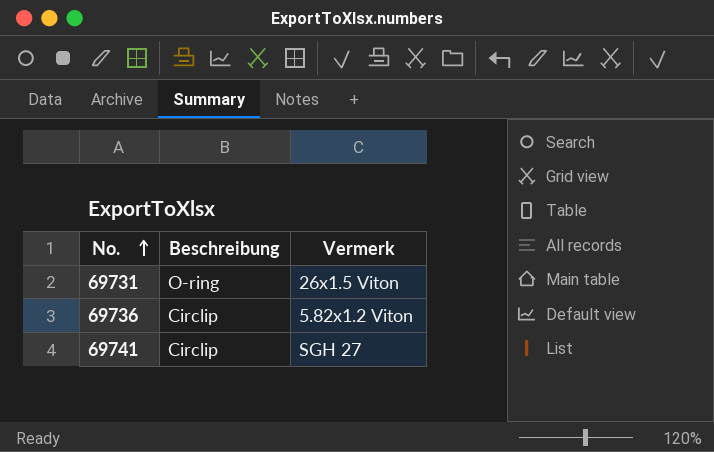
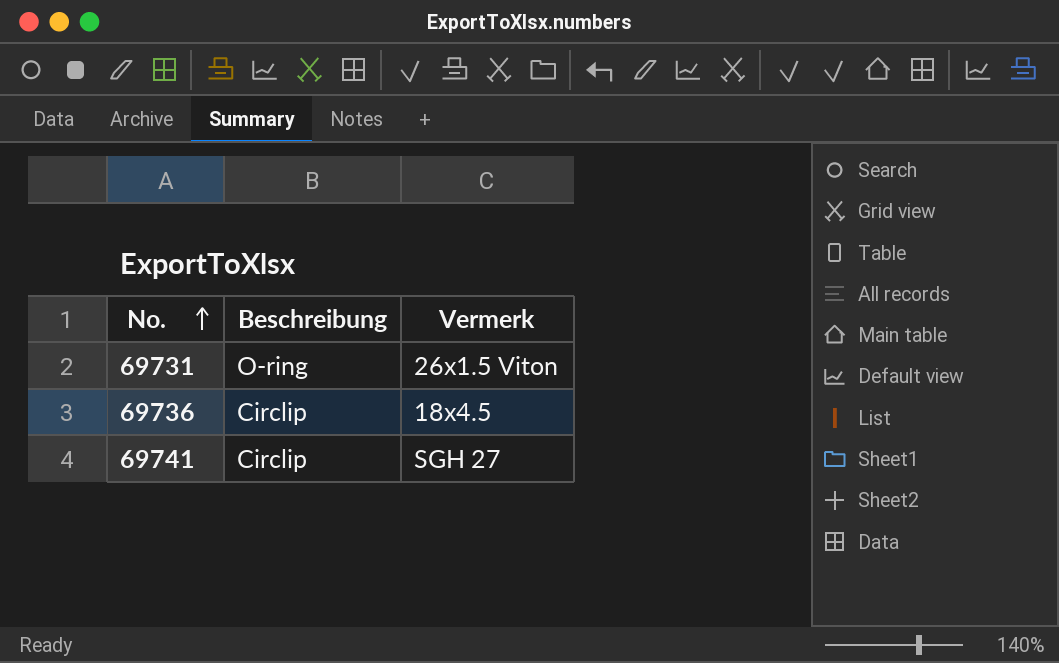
69736 | Vermerk: 5.82x1.2 Viton -> 18x4.5

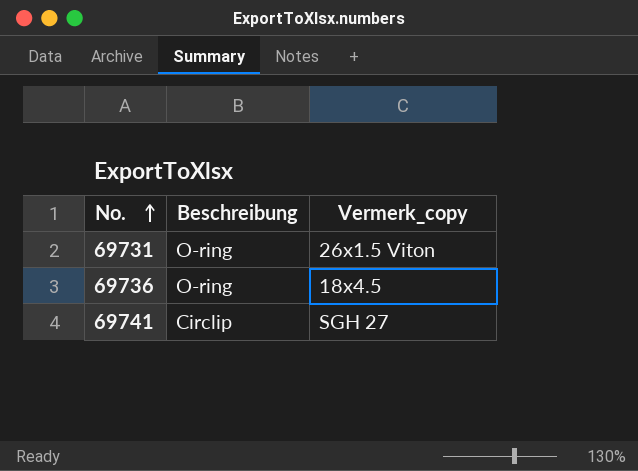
column name: Vermerk -> Vermerk_copy
69736 | Beschreibung: Circlip -> O-ring

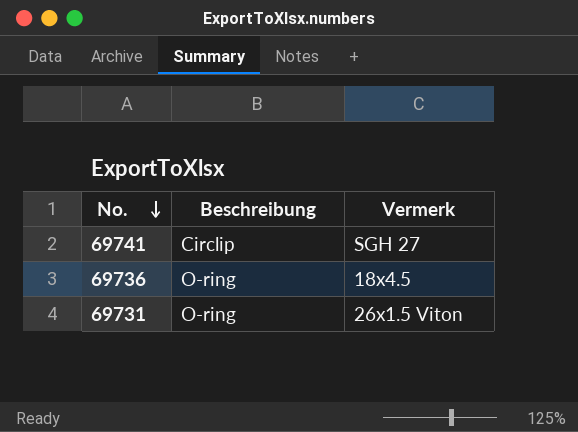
row order: No. ascending -> No. descending
column name: Vermerk_copy -> Vermerk

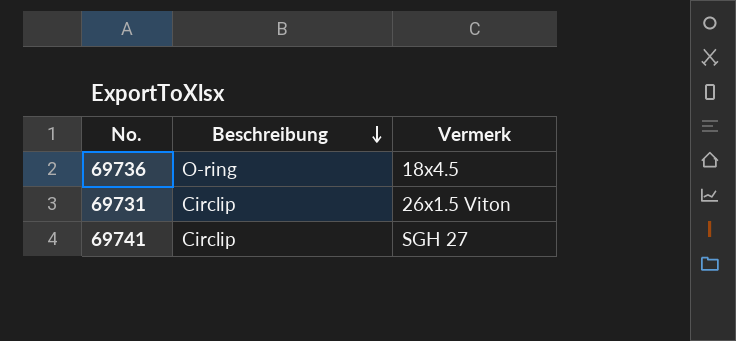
row order: No. descending -> Beschreibung descending
69731 | Beschreibung: O-ring -> Circlip

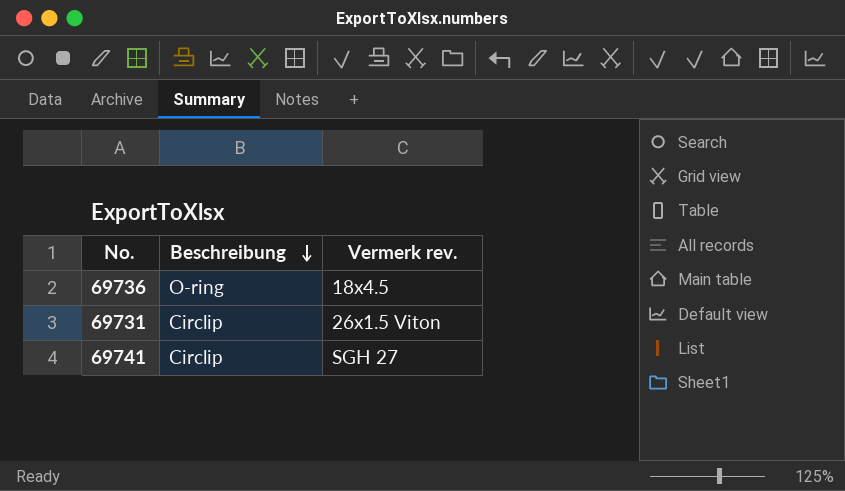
column name: Vermerk -> Vermerk rev.

